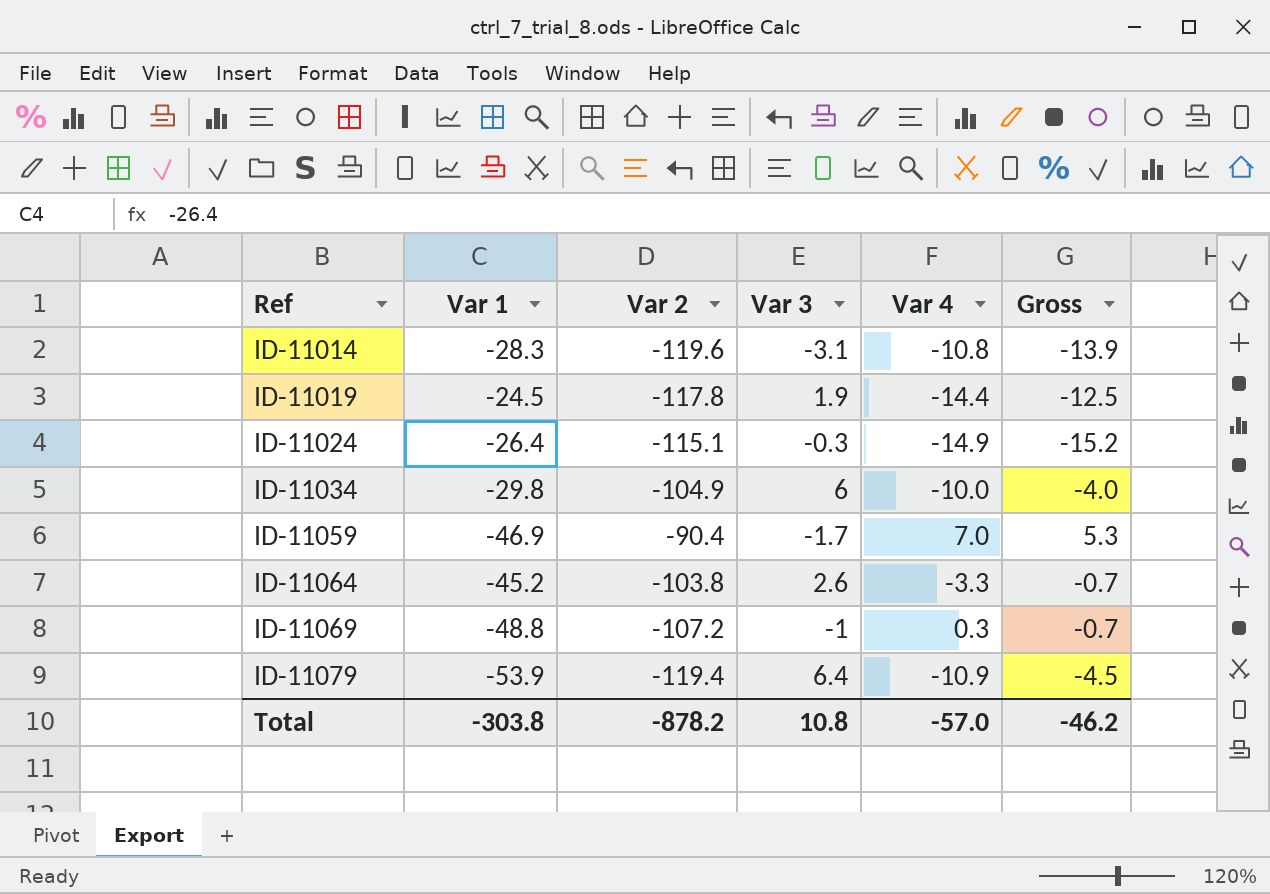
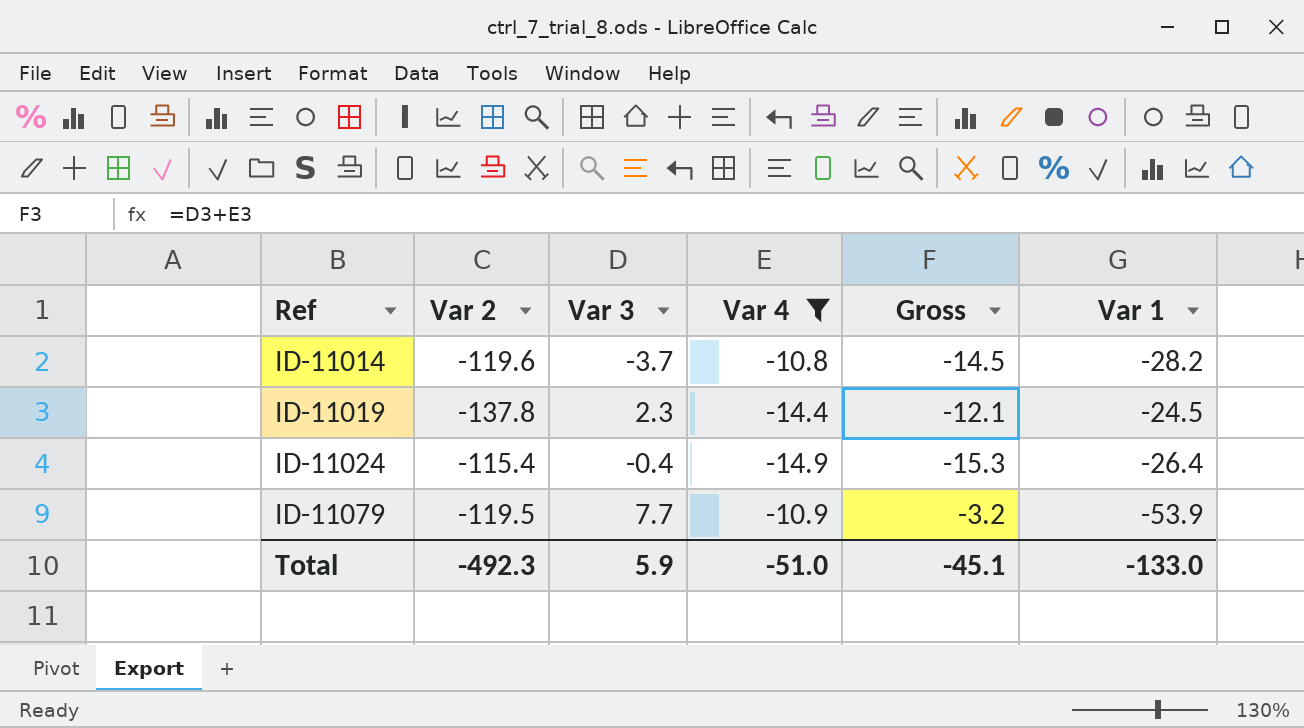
filter: none -> Var 4 <= -10.8
column Var 1 | position: 2 -> 6
ID-11014 | Var 3: -3.1 -> -3.7
ID-11014 | Gross: -13.9 -> -14.5
ID-11014 | Var 1: -28.3 -> -28.2
ID-11019 | Var 2: -117.8 -> -137.8
ID-11019 | Var 3: 1.9 -> 2.3
ID-11019 | Gross: -12.5 -> -12.1
ID-11024 | Var 2: -115.1 -> -115.4
ID-11024 | Var 3: -0.3 -> -0.4
ID-11024 | Gross: -15.2 -> -15.3
ID-11079 | Var 2: -119.4 -> -119.5
ID-11079 | Var 3: 6.4 -> 7.7
ID-11079 | Gross: -4.5 -> -3.2
Total | Var 2: -878.2 -> -492.3
Total | Var 3: 10.8 -> 5.9
Total | Var 4: -57.0 -> -51.0
Total | Gross: -46.2 -> -45.1
Total | Var 1: -303.8 -> -133.0

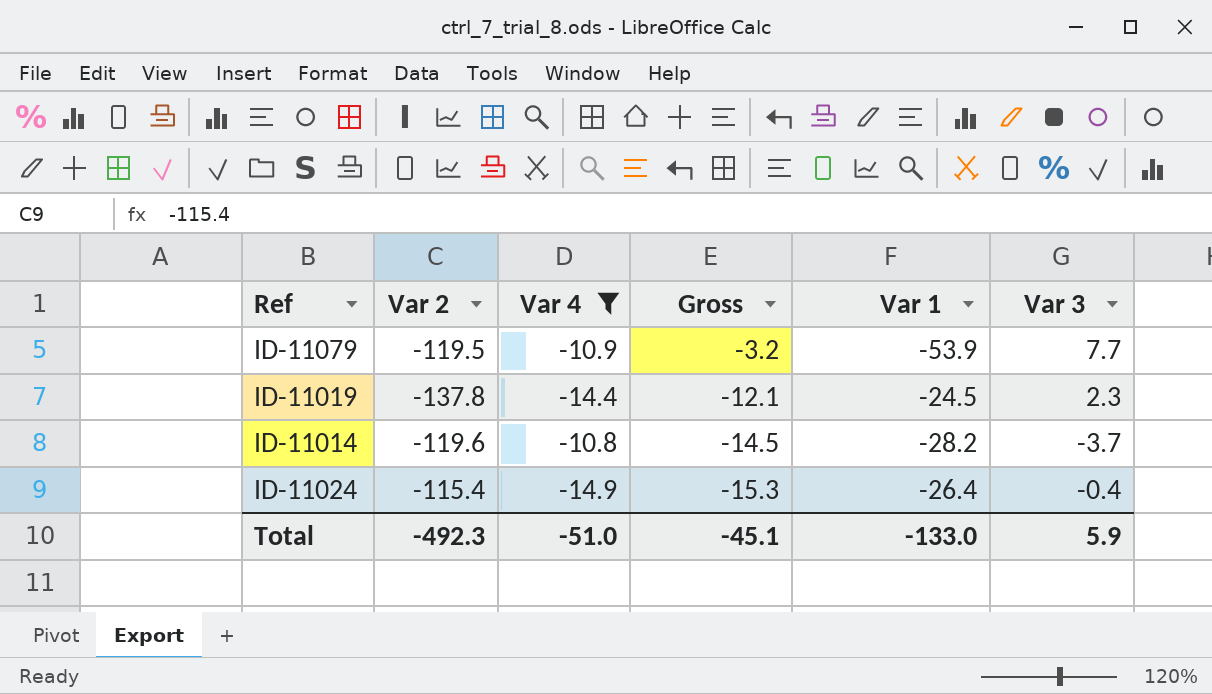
row order: Ref ascending -> Gross descending
column Var 3 | position: 3 -> 6

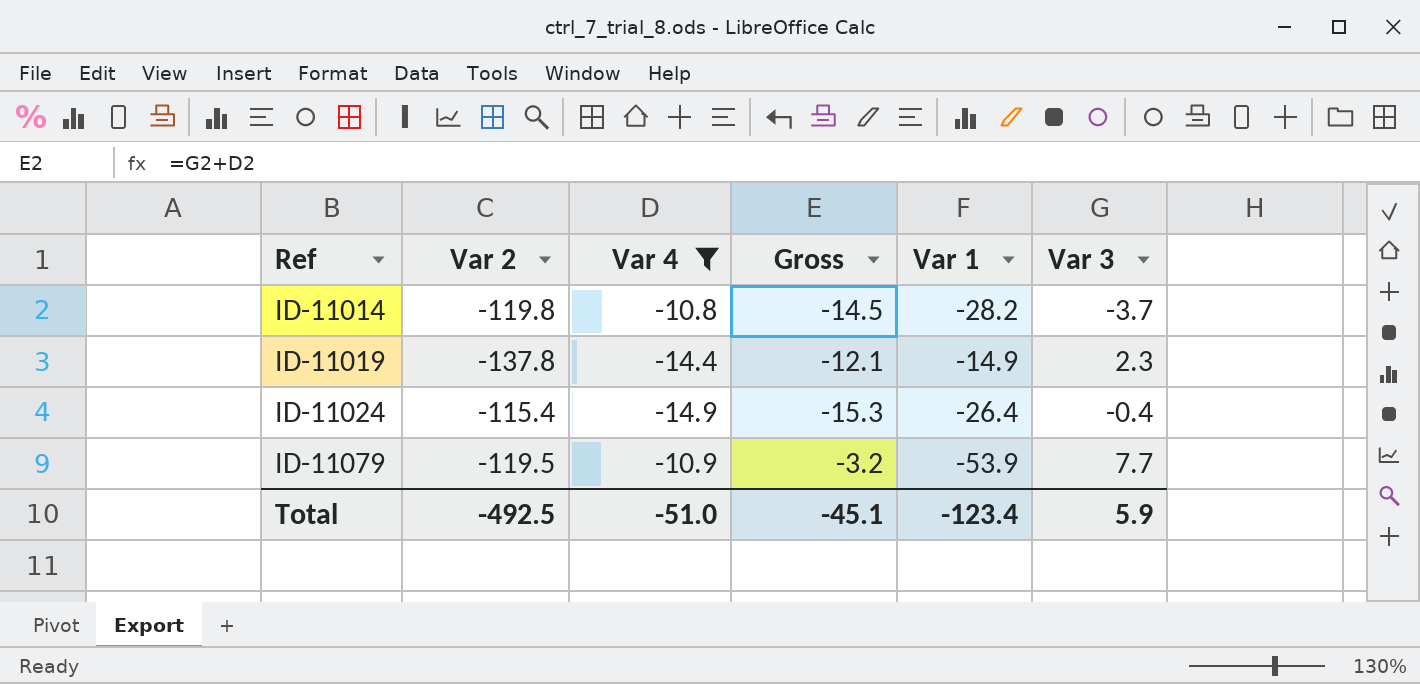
row order: Gross descending -> Ref ascending
ID-11014 | Var 2: -119.6 -> -119.8
ID-11019 | Var 1: -24.5 -> -14.9
Total | Var 2: -492.3 -> -492.5
Total | Var 1: -133.0 -> -123.4

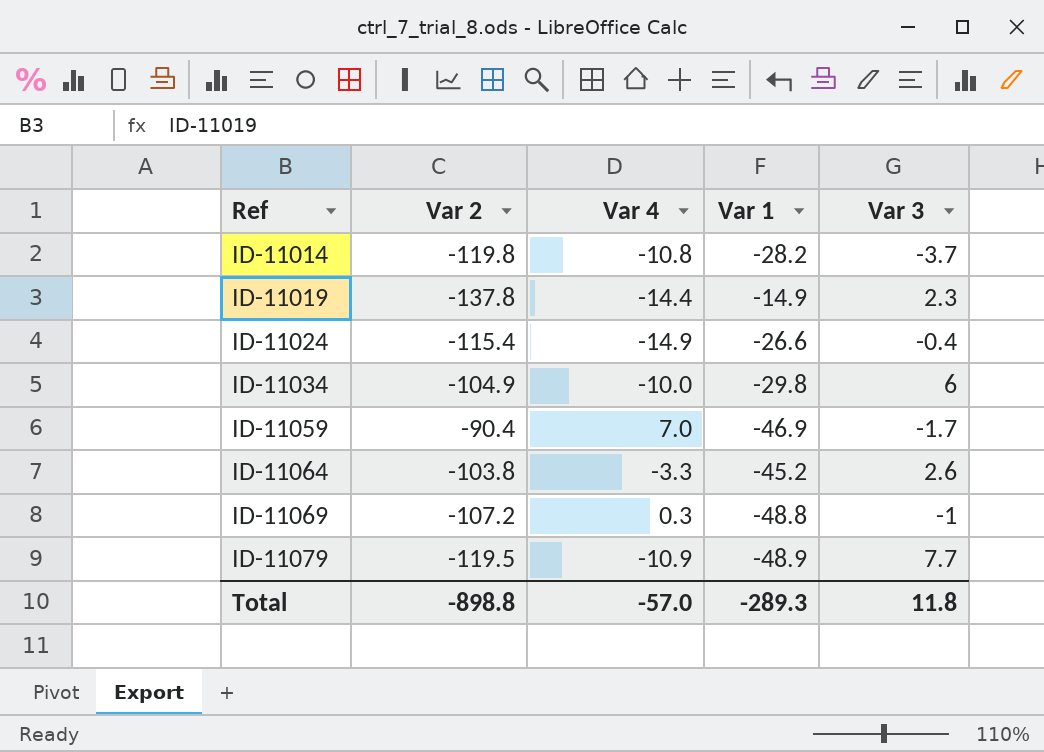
filter: Var 4 <= -10.8 -> none
column Gross | formula: [Var 4] + [Var 3] -> none
ID-11024 | Var 1: -26.4 -> -26.6
ID-11079 | Var 1: -53.9 -> -48.9
Total | Var 2: -492.5 -> -898.8
Total | Var 4: -51.0 -> -57.0
Total | Var 1: -123.4 -> -289.3
Total | Var 3: 5.9 -> 11.8

